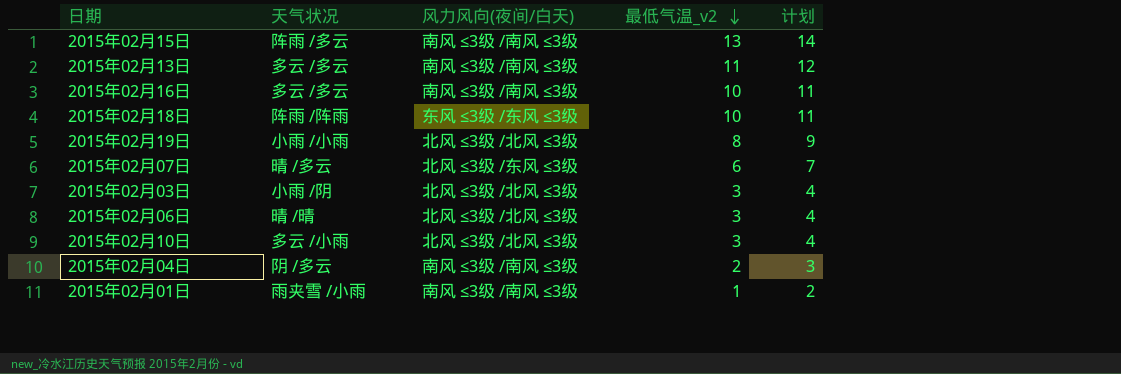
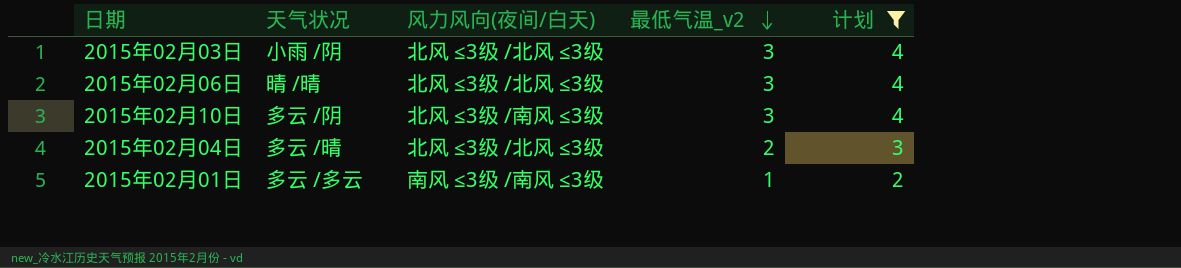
filter: none -> 计划 <= 4
2015年02月10日 | 天气状况: 多云 /小雨 -> 多云 /阴
2015年02月10日 | 风力风向(夜间/白天): 北风 ≤3级 /北风 ≤3级 -> 北风 ≤3级 /南风 ≤3级
2015年02月04日 | 天气状况: 阴 /多云 -> 多云 /晴
2015年02月04日 | 风力风向(夜间/白天): 南风 ≤3级 /南风 ≤3级 -> 北风 ≤3级 /北风 ≤3级
2015年02月01日 | 天气状况: 雨夹雪 /小雨 -> 多云 /多云

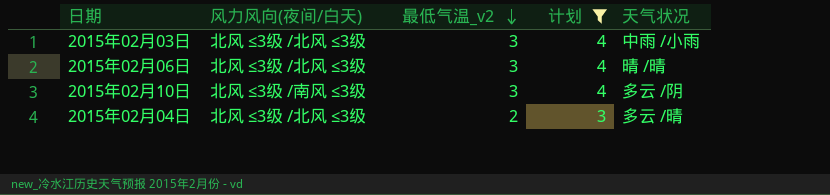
column 天气状况 | position: 2 -> 5
row 2015年02月01日: 多云 /多云 | 南风 ≤3级 /南风 ≤3级 | 1 | 2 -> none
2015年02月03日 | 天气状况: 小雨 /阴 -> 中雨 /小雨

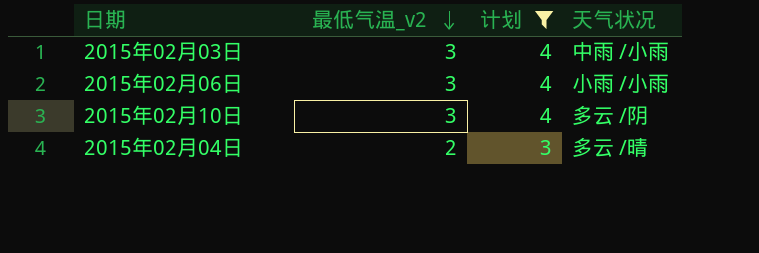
column 风力风向(夜间/白天) | position: 2 -> none
2015年02月06日 | 天气状况: 晴 /晴 -> 小雨 /小雨

